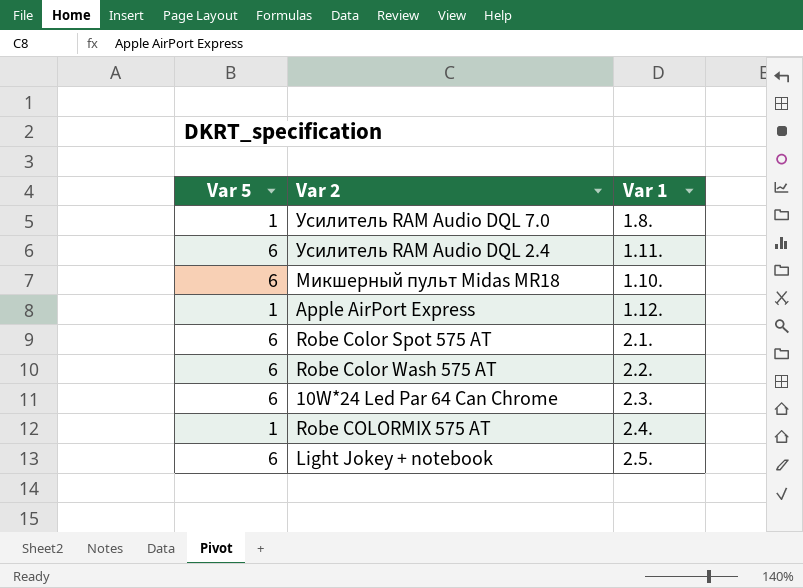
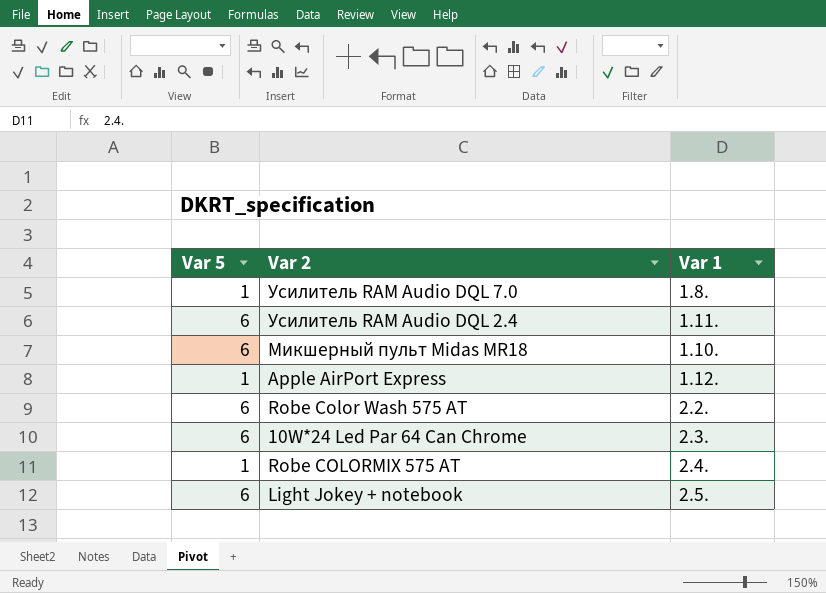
row Robe Color Spot 575 AT: 6 | 2.1. -> none

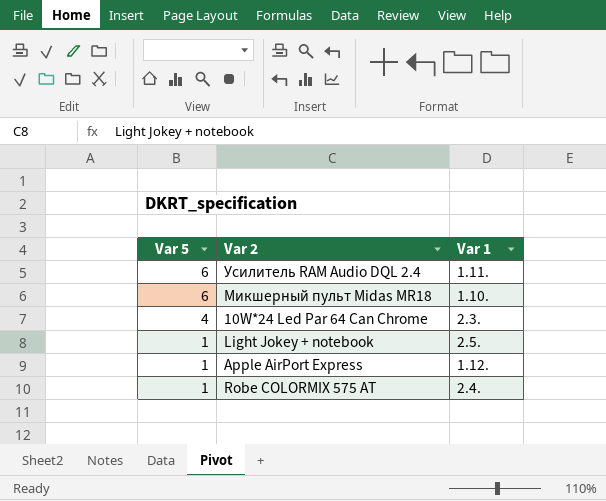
row order: none -> Var 5 descending
row Усилитель RAM Audio DQL 7.0: 1 | 1.8. -> none
row Robe Color Wash 575 АT: 6 | 2.2. -> none
10W*24 Led Par 64 Can Chrome | Var 5: 6 -> 4
Light Jokey + notebook | Var 5: 6 -> 1

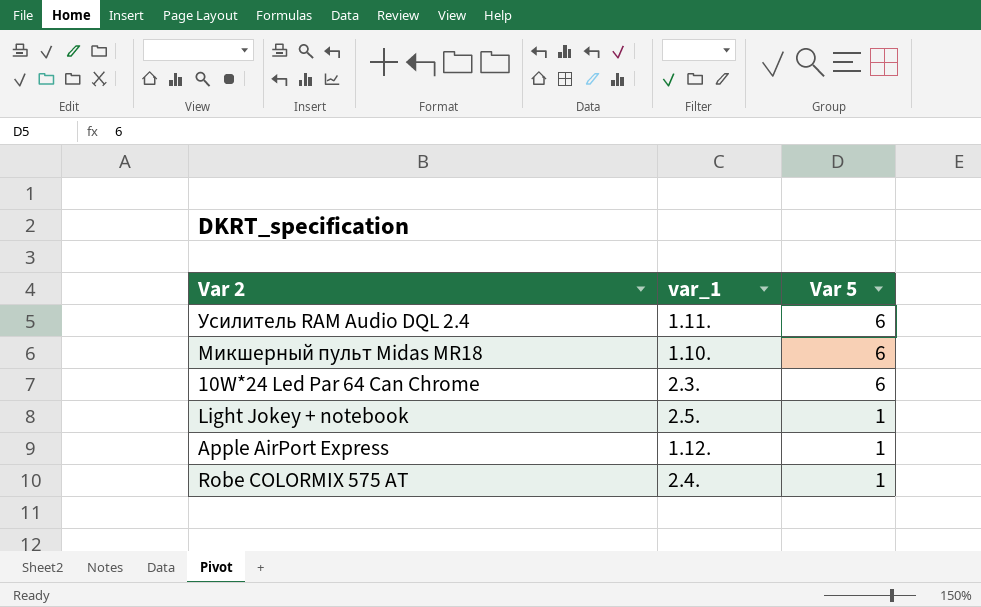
column name: Var 1 -> var_1
column Var 5 | position: 1 -> 3
10W*24 Led Par 64 Can Chrome | Var 5: 4 -> 6

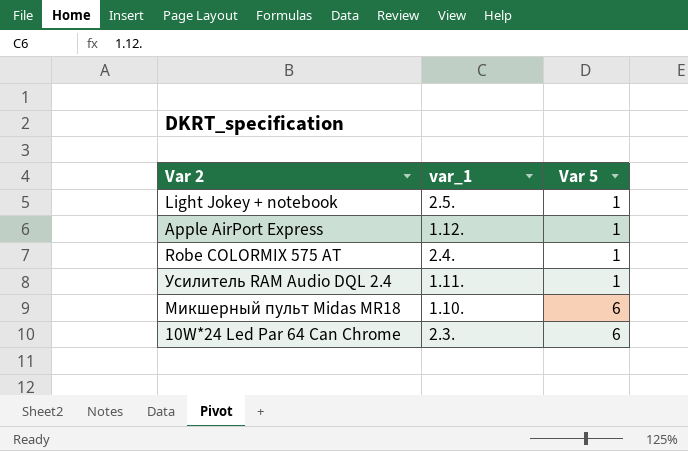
row order: Var 5 descending -> Var 5 ascending
Усилитель RAM Audio DQL 2.4 | Var 5: 6 -> 1

